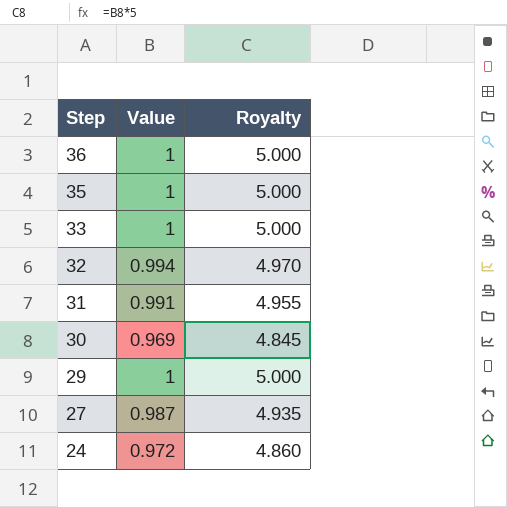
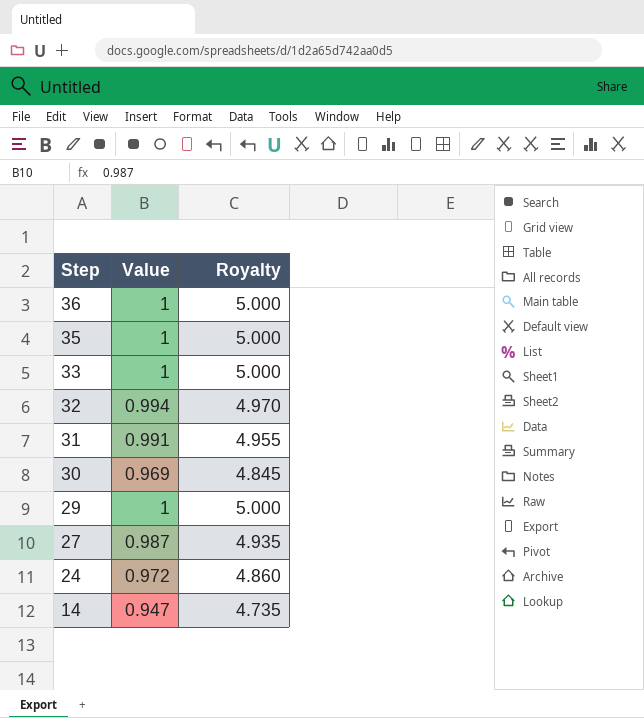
row 14: none -> 0.947 | 4.735

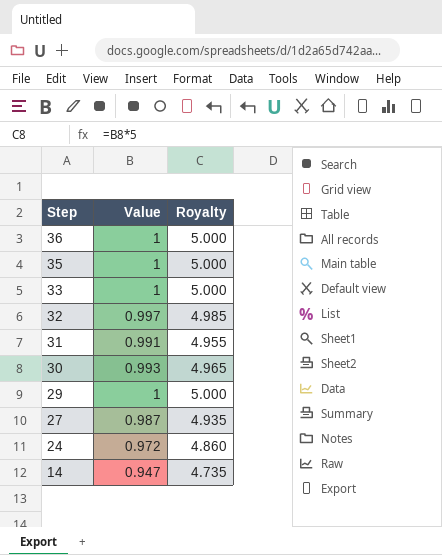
32 | Value: 0.994 -> 0.997
32 | Royalty: 4.970 -> 4.985
30 | Value: 0.969 -> 0.993
30 | Royalty: 4.845 -> 4.965

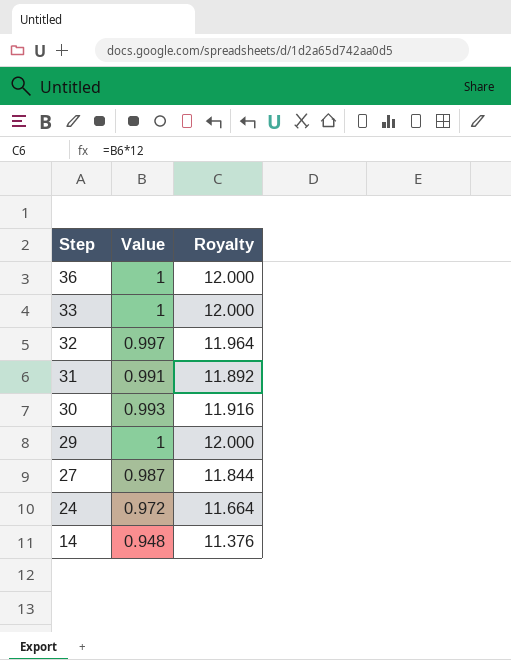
column Royalty | formula: [Value] * 5 -> [Value] * 12
row 35: 1 | 5.000 -> none
14 | Value: 0.947 -> 0.948

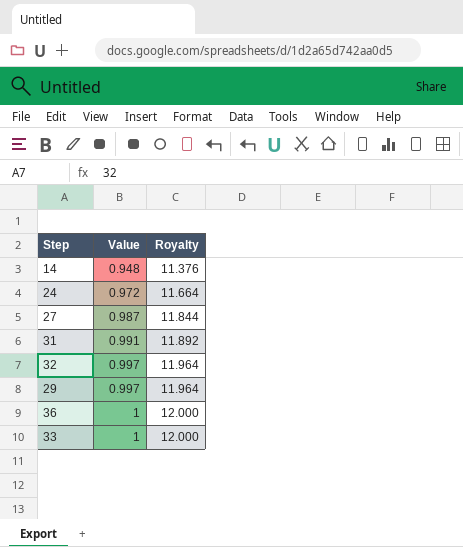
row order: Step descending -> Value ascending
row 30: 0.993 | 11.916 -> none
29 | Value: 1 -> 0.997
29 | Royalty: 12.000 -> 11.964

